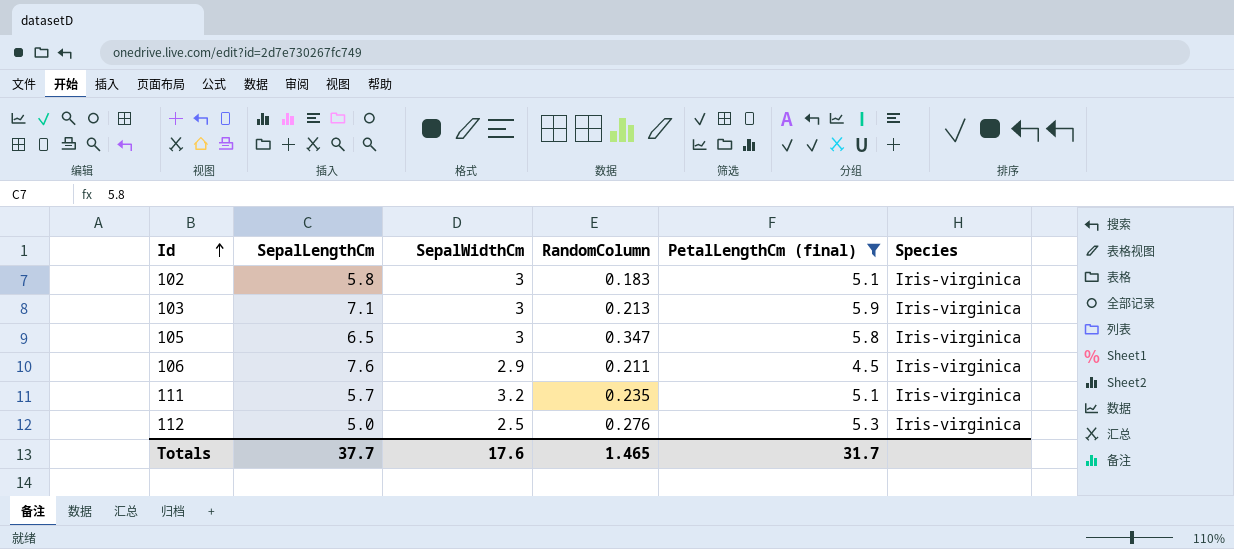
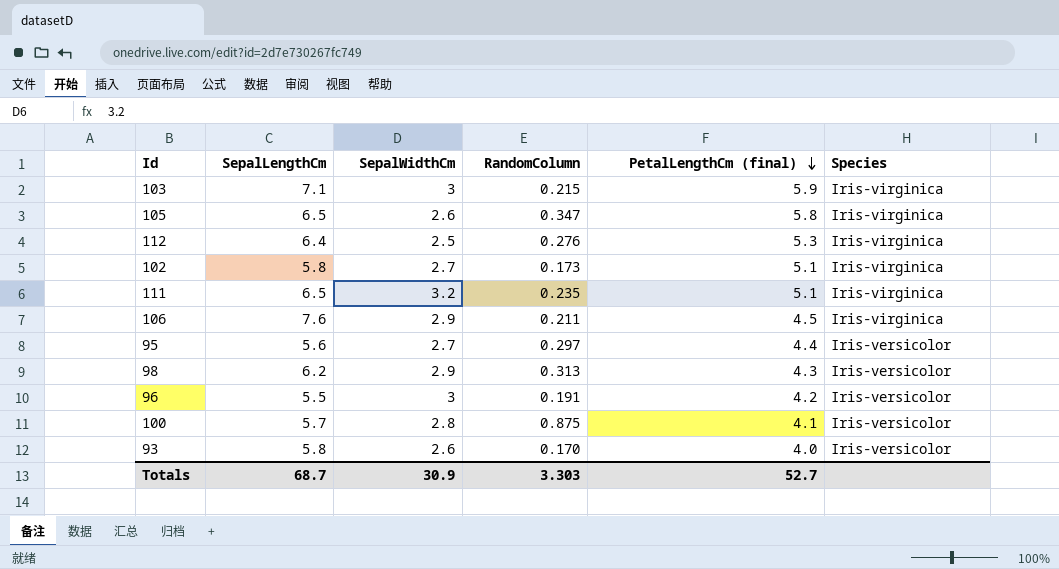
filter: PetalLengthCm (final) >= 4.5 -> none
row order: Id ascending -> PetalLengthCm (final) descending
103 | RandomColumn: 0.213 -> 0.215
105 | SepalWidthCm: 3 -> 2.6
112 | SepalLengthCm: 5.0 -> 6.4
102 | SepalWidthCm: 3 -> 2.7
102 | RandomColumn: 0.183 -> 0.173
111 | SepalLengthCm: 5.7 -> 6.5
Totals | SepalLengthCm: 37.7 -> 68.7
Totals | SepalWidthCm: 17.6 -> 30.9
Totals | RandomColumn: 1.465 -> 3.303
Totals | PetalLengthCm (final): 31.7 -> 52.7

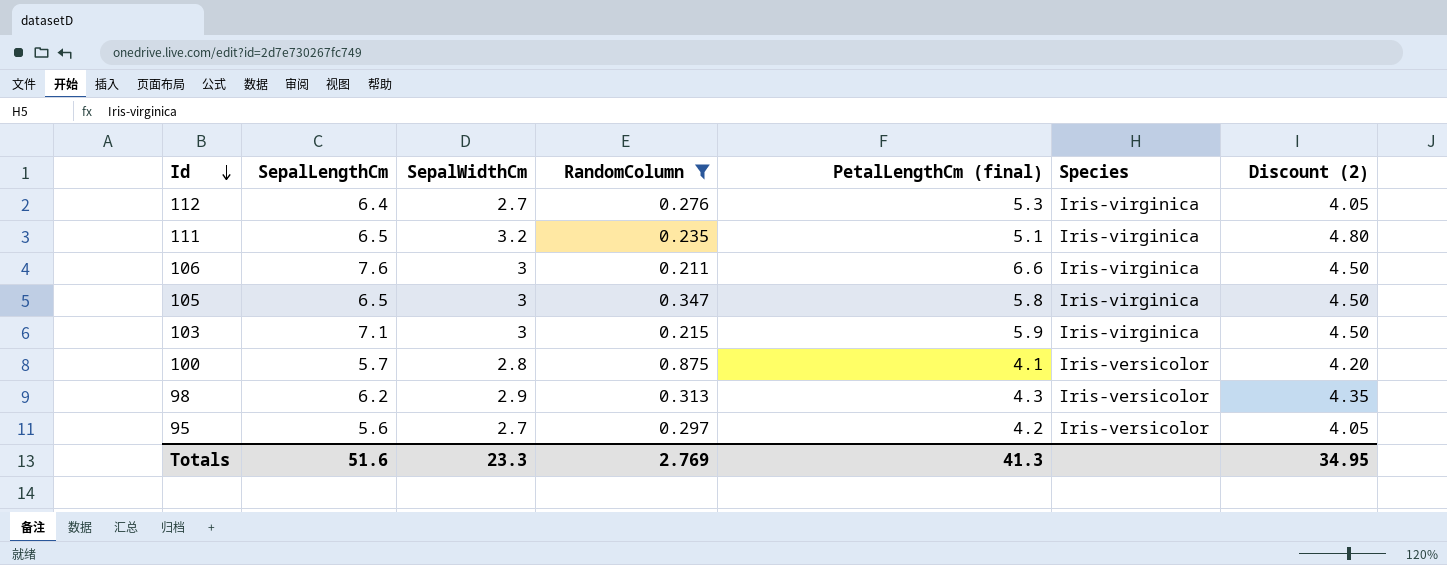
filter: none -> RandomColumn >= 0.211
row order: PetalLengthCm (final) descending -> Id descending
column Discount (2) | formula: none -> [SepalWidthCm] * 1.5
112 | SepalWidthCm: 2.5 -> 2.7
106 | SepalWidthCm: 2.9 -> 3
106 | PetalLengthCm (final): 4.5 -> 6.6
105 | SepalWidthCm: 2.6 -> 3
95 | PetalLengthCm (final): 4.4 -> 4.2
Totals | SepalLengthCm: 68.7 -> 51.6
Totals | SepalWidthCm: 30.9 -> 23.3
Totals | RandomColumn: 3.303 -> 2.769
Totals | PetalLengthCm (final): 52.7 -> 41.3

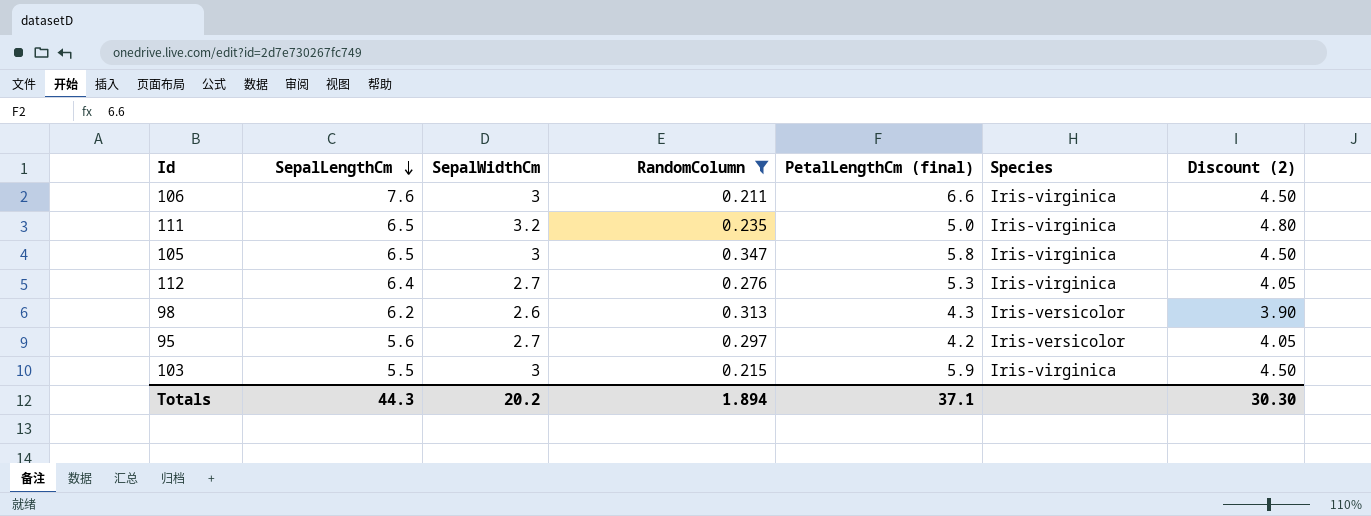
row order: Id descending -> SepalLengthCm descending
row 100: 5.7 | 2.8 | 0.875 | 4.1 | Iris-versicolor | 4.20 -> none
111 | PetalLengthCm (final): 5.1 -> 5.0
98 | SepalWidthCm: 2.9 -> 2.6
98 | Discount (2): 4.35 -> 3.90
103 | SepalLengthCm: 7.1 -> 5.5
Totals | SepalLengthCm: 51.6 -> 44.3
Totals | SepalWidthCm: 23.3 -> 20.2
Totals | RandomColumn: 2.769 -> 1.894
Totals | PetalLengthCm (final): 41.3 -> 37.1
Totals | Discount (2): 34.95 -> 30.30

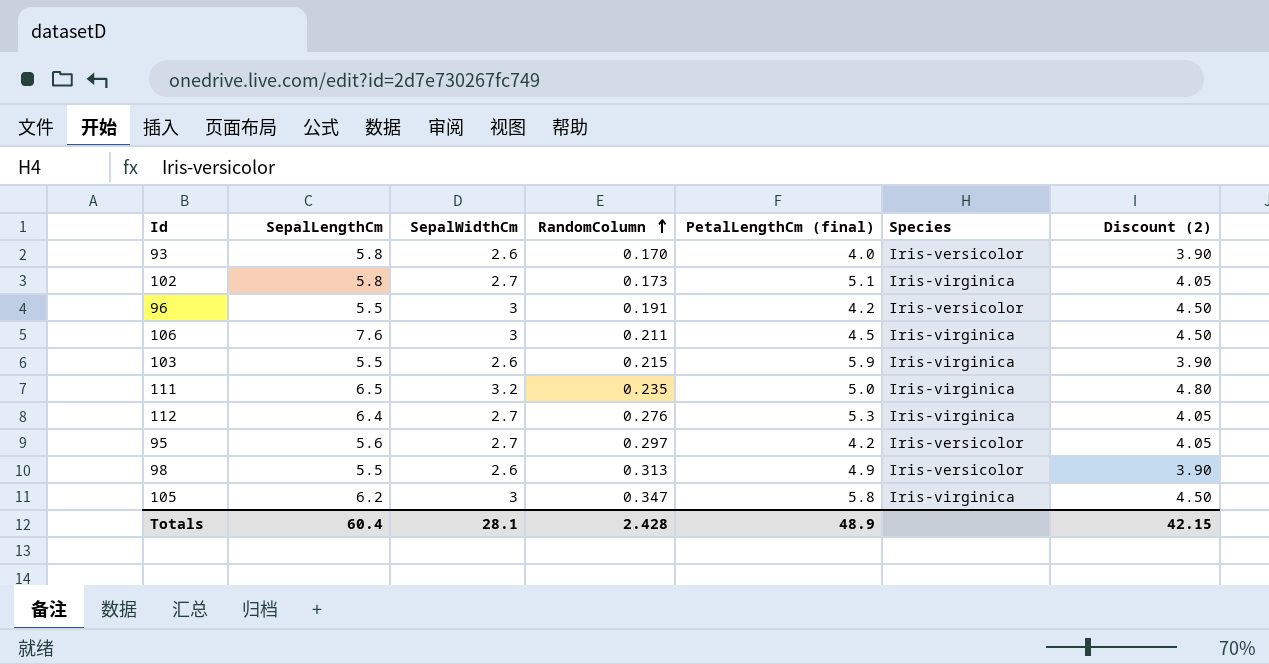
filter: RandomColumn >= 0.211 -> none
row order: SepalLengthCm descending -> RandomColumn ascending
106 | PetalLengthCm (final): 6.6 -> 4.5
103 | SepalWidthCm: 3 -> 2.6
103 | Discount (2): 4.50 -> 3.90
98 | SepalLengthCm: 6.2 -> 5.5
98 | PetalLengthCm (final): 4.3 -> 4.9
105 | SepalLengthCm: 6.5 -> 6.2
Totals | SepalLengthCm: 44.3 -> 60.4
Totals | SepalWidthCm: 20.2 -> 28.1
Totals | RandomColumn: 1.894 -> 2.428
Totals | PetalLengthCm (final): 37.1 -> 48.9
Totals | Discount (2): 30.30 -> 42.15

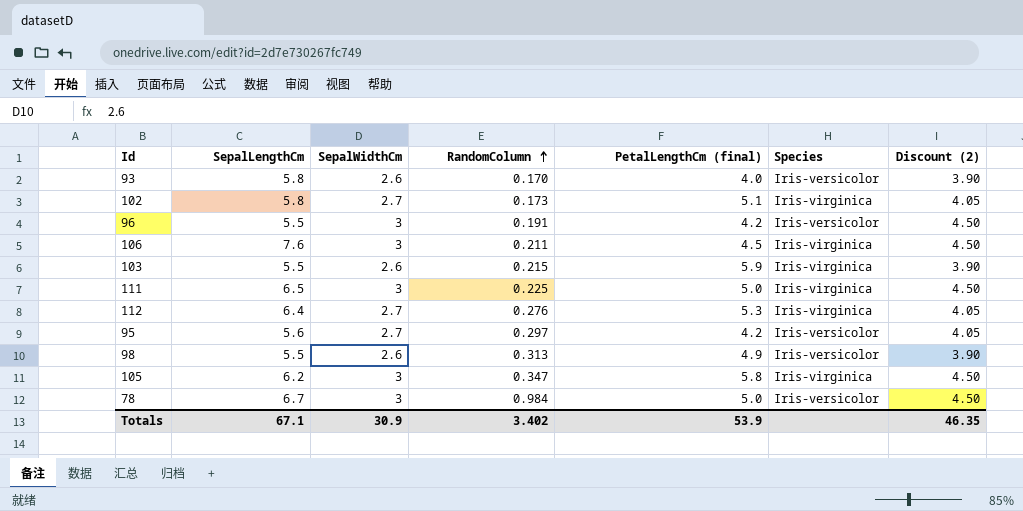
111 | SepalWidthCm: 3.2 -> 3
111 | RandomColumn: 0.235 -> 0.225
111 | Discount (2): 4.80 -> 4.50
row 78: none -> 6.7 | 3 | 0.984 | 5.0 | Iris-versicolor | 4.50
Totals | SepalLengthCm: 60.4 -> 67.1
Totals | SepalWidthCm: 28.1 -> 30.9
Totals | RandomColumn: 2.428 -> 3.402
Totals | PetalLengthCm (final): 48.9 -> 53.9
Totals | Discount (2): 42.15 -> 46.35

